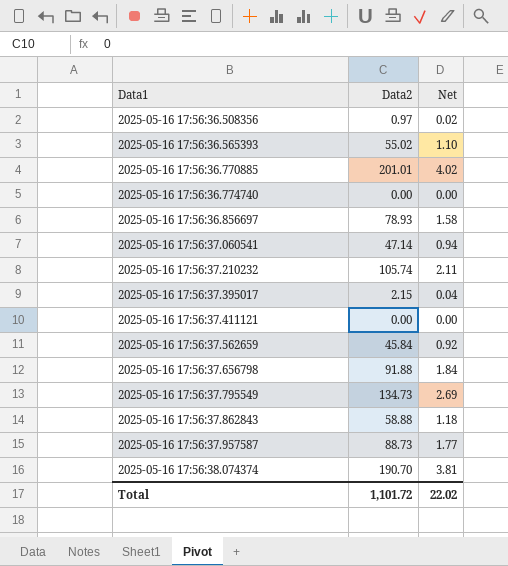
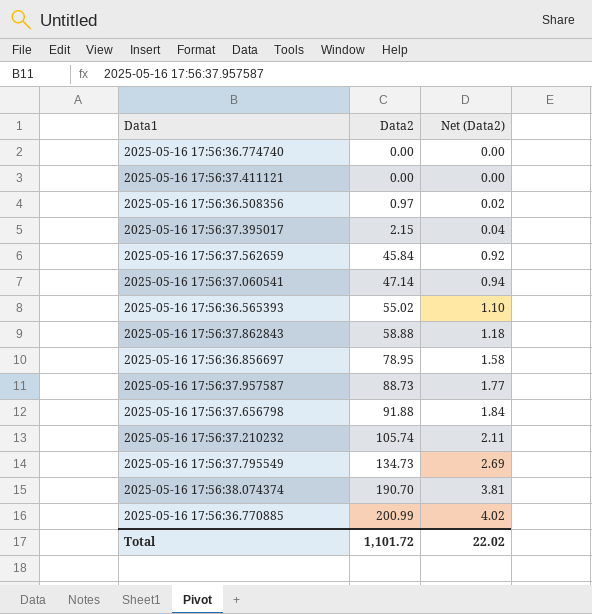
row order: Data1 ascending -> Data2 ascending
column name: Net -> Net (Data2)
2025-05-16 17:56:36.856697 | Data2: 78.93 -> 78.95
2025-05-16 17:56:36.770885 | Data2: 201.01 -> 200.99

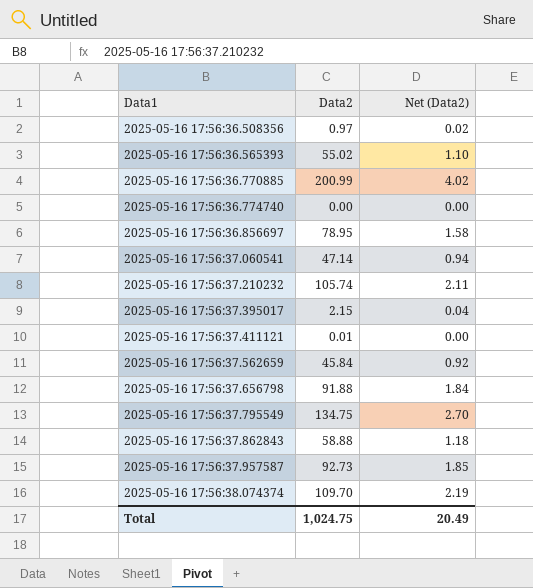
row order: Data2 ascending -> Data1 ascending
2025-05-16 17:56:37.411121 | Data2: 0.00 -> 0.01
2025-05-16 17:56:37.795549 | Data2: 134.73 -> 134.75
2025-05-16 17:56:37.795549 | Net (Data2): 2.69 -> 2.70
2025-05-16 17:56:37.957587 | Data2: 88.73 -> 92.73
2025-05-16 17:56:37.957587 | Net (Data2): 1.77 -> 1.85
2025-05-16 17:56:38.074374 | Data2: 190.70 -> 109.70
2025-05-16 17:56:38.074374 | Net (Data2): 3.81 -> 2.19
Total | Data2: 1,101.72 -> 1,024.75
Total | Net (Data2): 22.02 -> 20.49

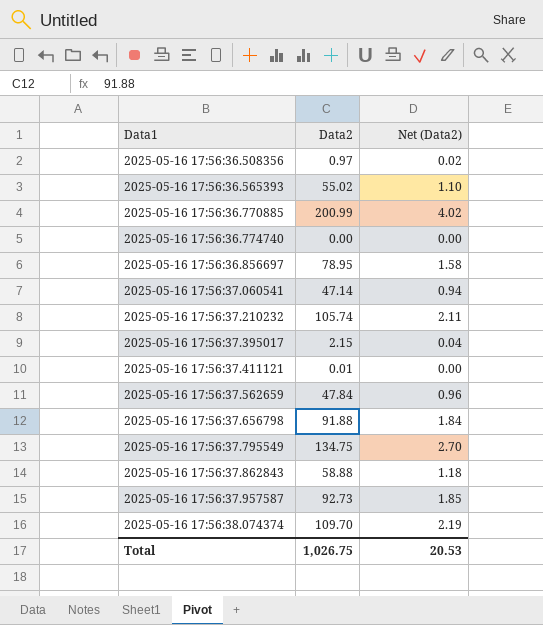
2025-05-16 17:56:37.562659 | Data2: 45.84 -> 47.84
2025-05-16 17:56:37.562659 | Net (Data2): 0.92 -> 0.96
Total | Data2: 1,024.75 -> 1,026.75
Total | Net (Data2): 20.49 -> 20.53

